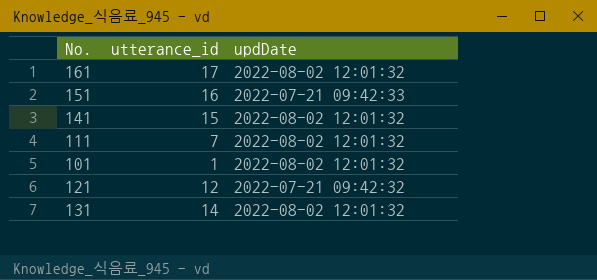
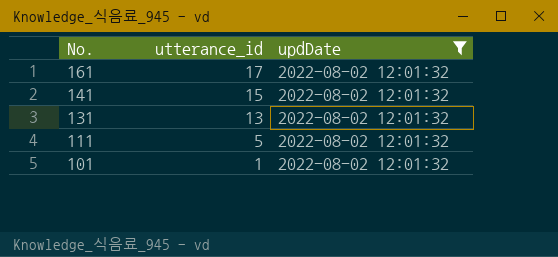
filter: none -> updDate = 2022-08-02 12:01:32
row order: none -> No. descending
131 | utterance_id: 14 -> 13
111 | utterance_id: 7 -> 5

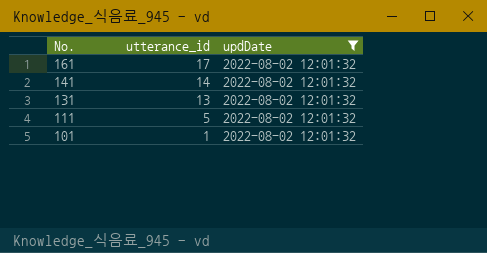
141 | utterance_id: 15 -> 14

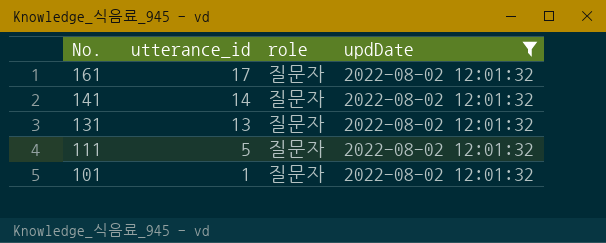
column role | position: none -> 3

